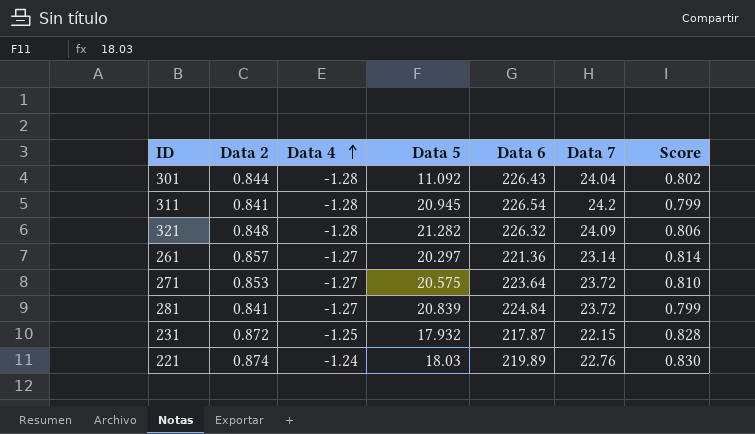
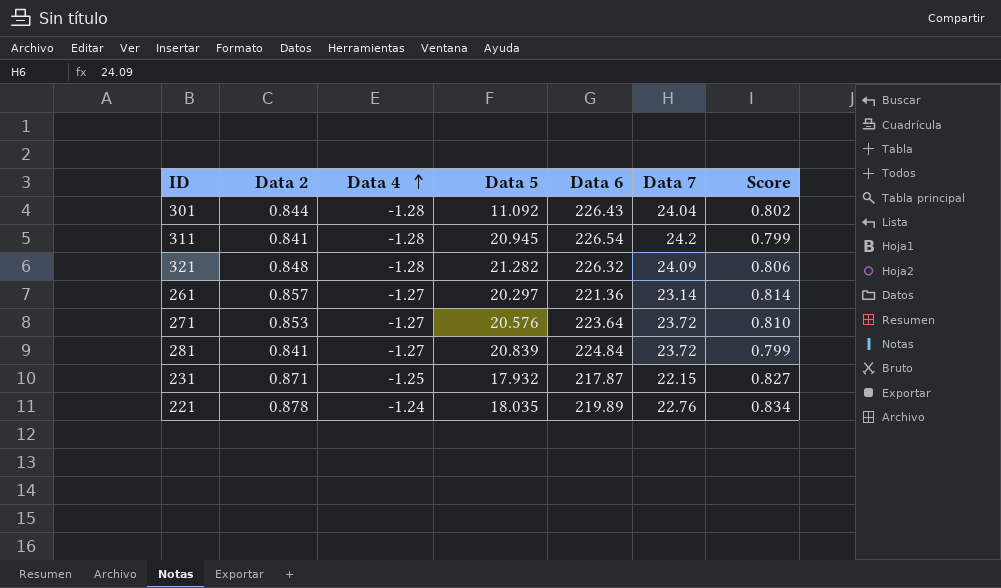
271 | Data 5: 20.575 -> 20.576
231 | Data 2: 0.872 -> 0.871
231 | Score: 0.828 -> 0.827
221 | Data 2: 0.874 -> 0.878
221 | Data 5: 18.03 -> 18.035
221 | Score: 0.830 -> 0.834

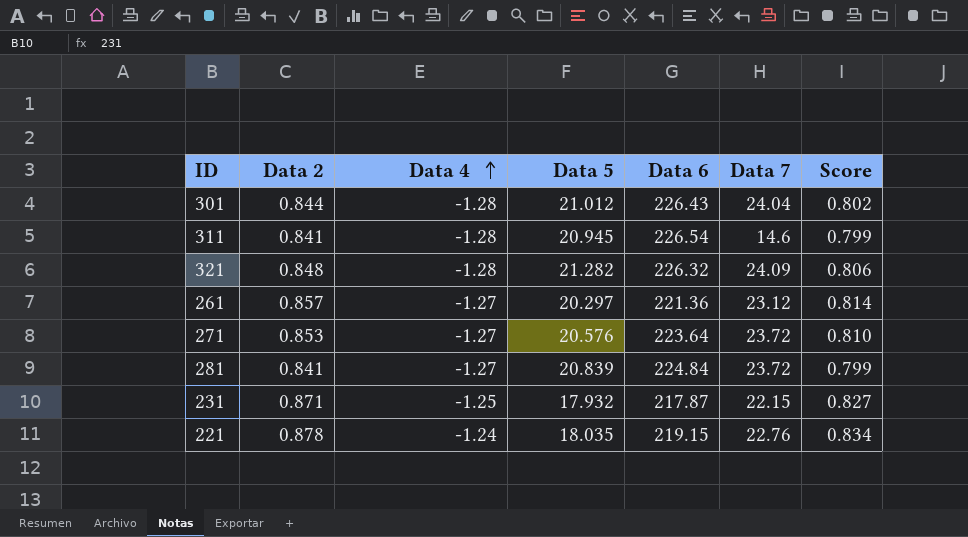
301 | Data 5: 11.092 -> 21.012
311 | Data 7: 24.2 -> 14.6
261 | Data 7: 23.14 -> 23.12
221 | Data 6: 219.89 -> 219.15

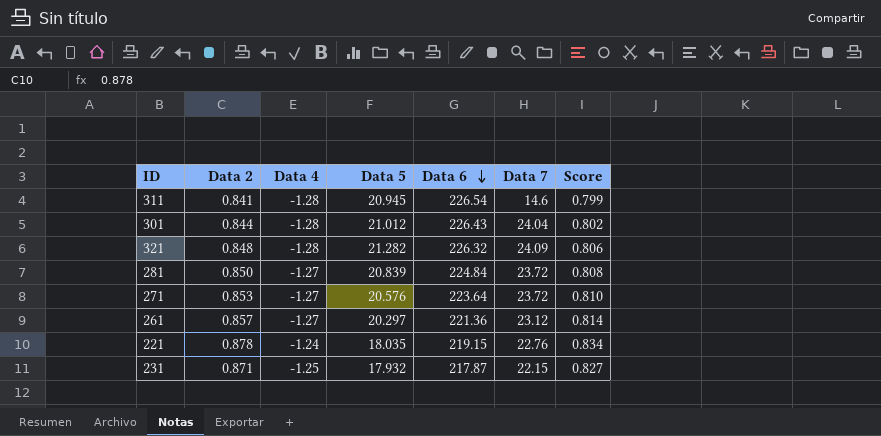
row order: Data 4 ascending -> Data 6 descending
281 | Data 2: 0.841 -> 0.850
281 | Score: 0.799 -> 0.808

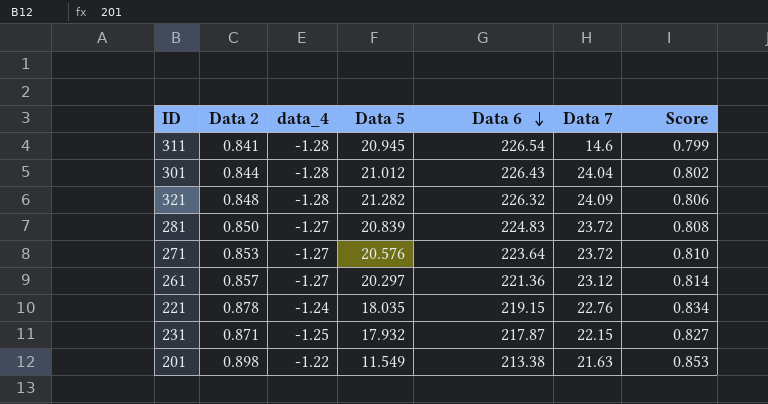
column name: Data 4 -> data_4
281 | Data 6: 224.84 -> 224.83
row 201: none -> 0.898 | -1.22 | 11.549 | 213.38 | 21.63 | 0.853

